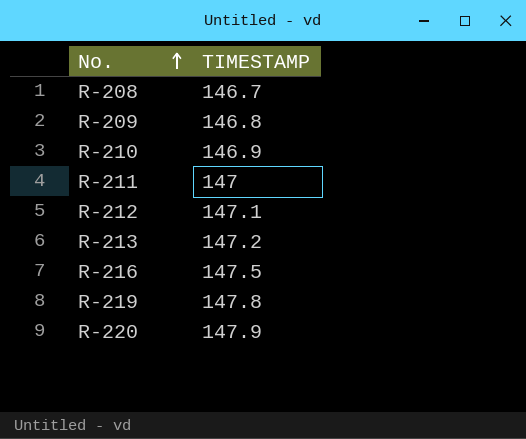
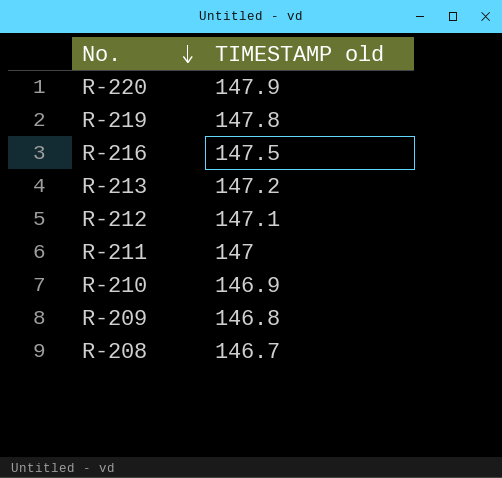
row order: No. ascending -> No. descending
column name: TIMESTAMP -> TIMESTAMP old

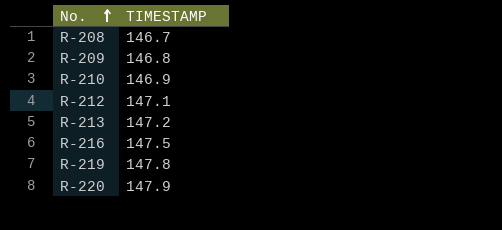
row order: No. descending -> No. ascending
column name: TIMESTAMP old -> TIMESTAMP
row R-211: 147 -> none

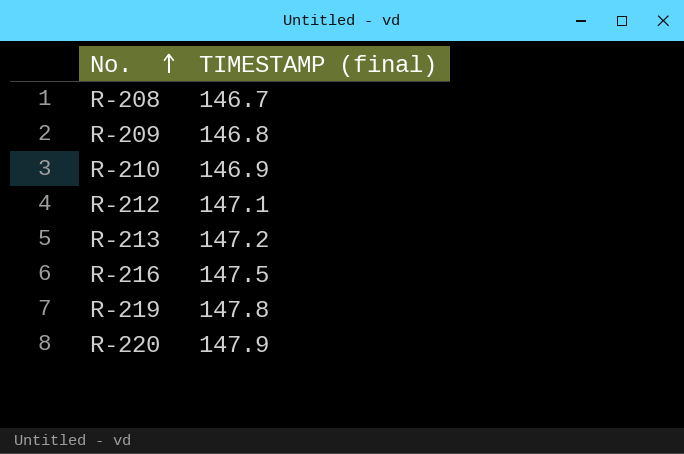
column name: TIMESTAMP -> TIMESTAMP (final)

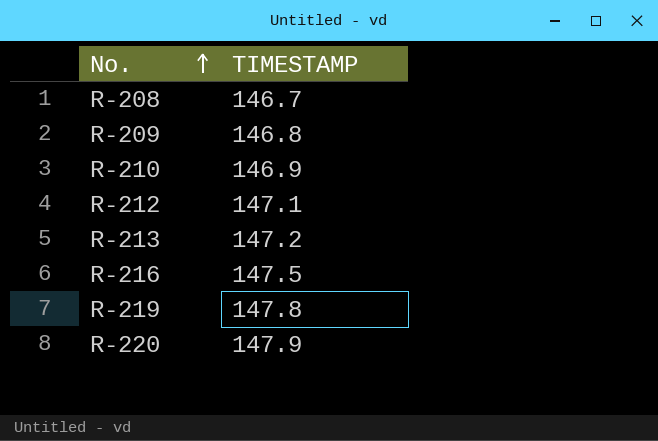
column name: TIMESTAMP (final) -> TIMESTAMP

